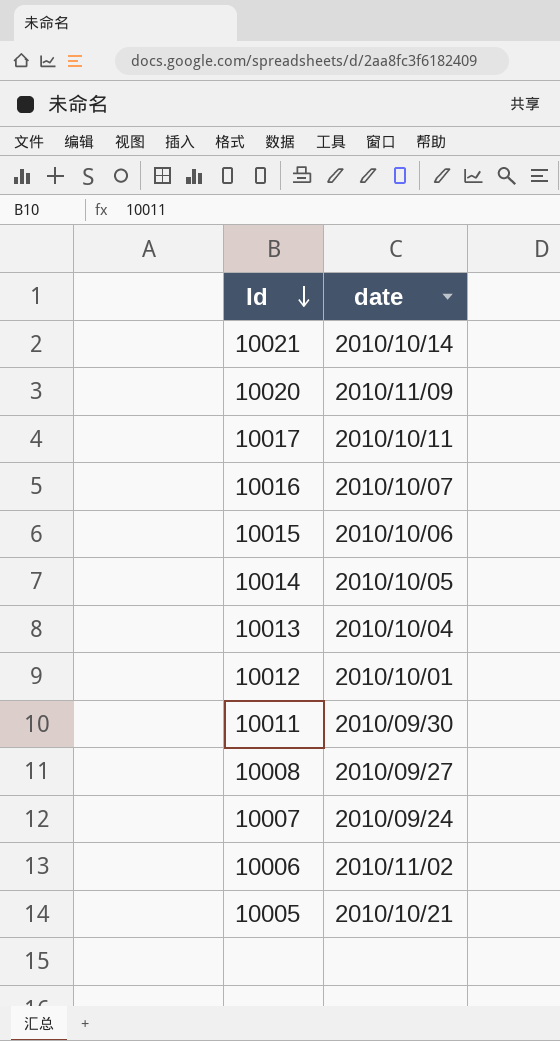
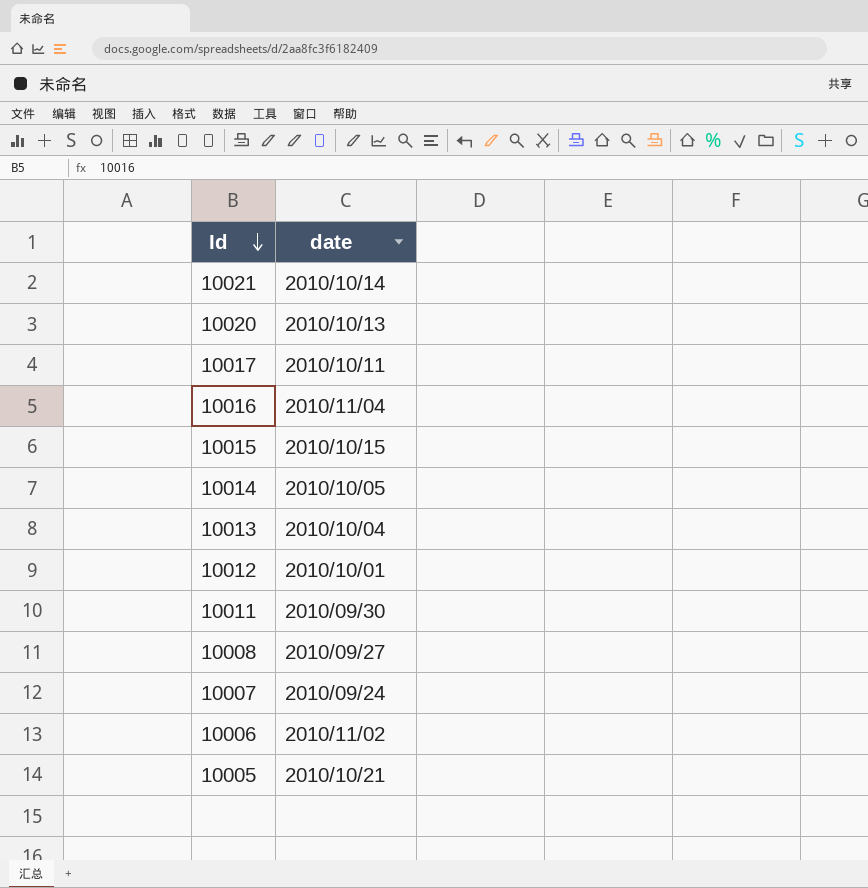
10020 | date: 2010/11/09 -> 2010/10/13
10016 | date: 2010/10/07 -> 2010/11/04
10015 | date: 2010/10/06 -> 2010/10/15

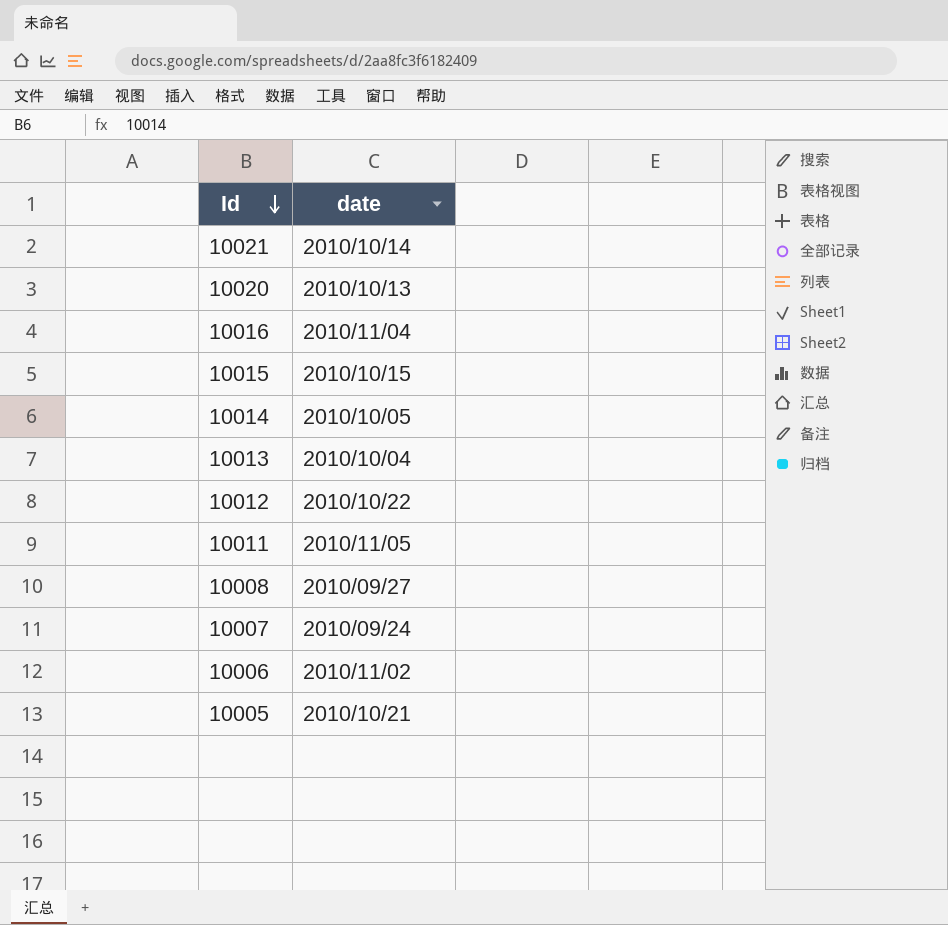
row 10017: 2010/10/11 -> none
10012 | date: 2010/10/01 -> 2010/10/22
10011 | date: 2010/09/30 -> 2010/11/05

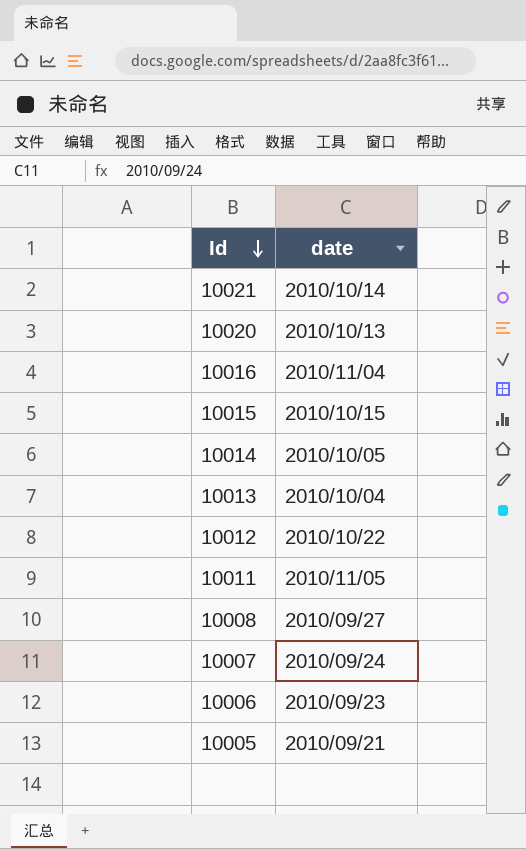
10006 | date: 2010/11/02 -> 2010/09/23
10005 | date: 2010/10/21 -> 2010/09/21

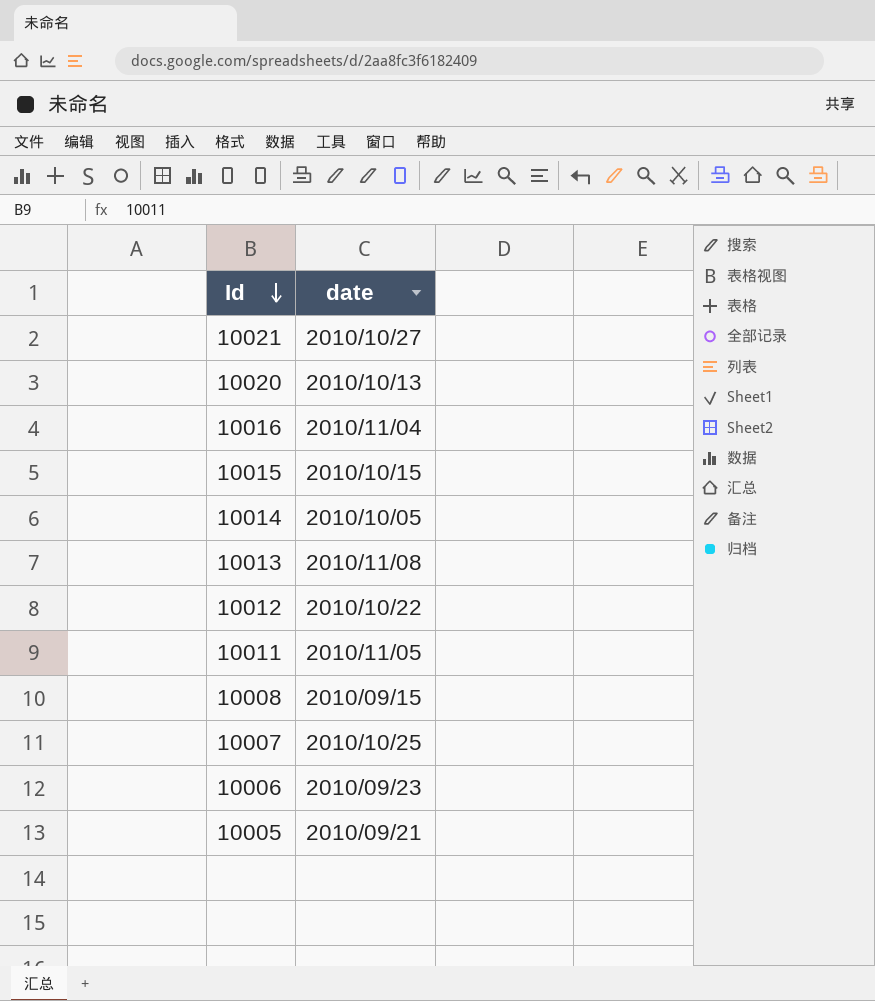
10021 | date: 2010/10/14 -> 2010/10/27
10013 | date: 2010/10/04 -> 2010/11/08
10008 | date: 2010/09/27 -> 2010/09/15
10007 | date: 2010/09/24 -> 2010/10/25

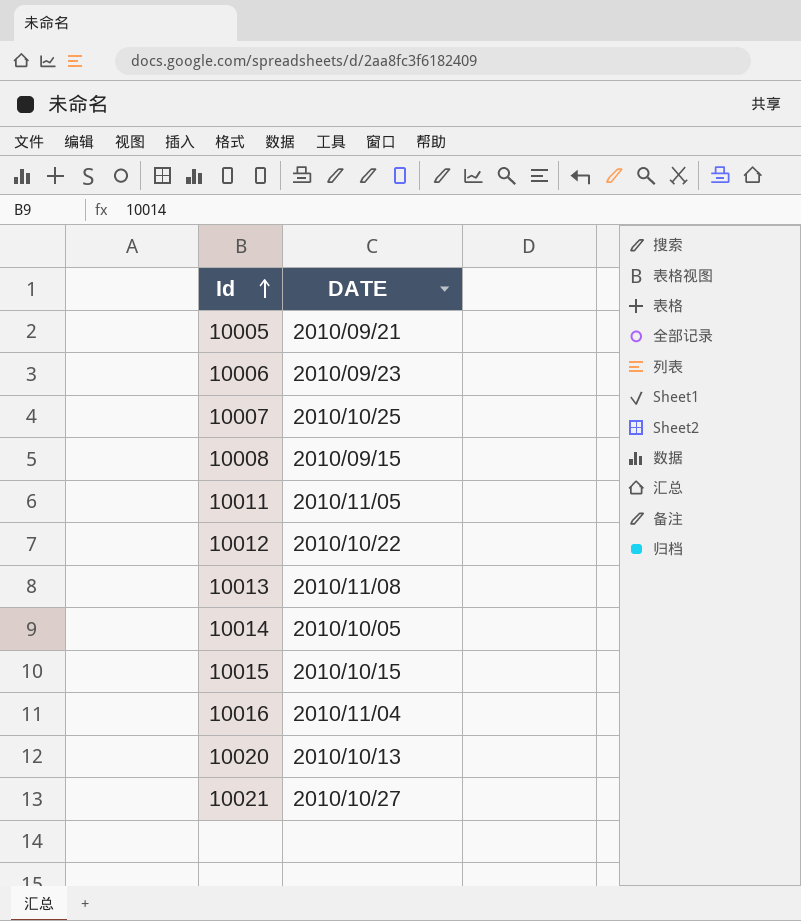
row order: Id descending -> Id ascending
column name: date -> DATE

